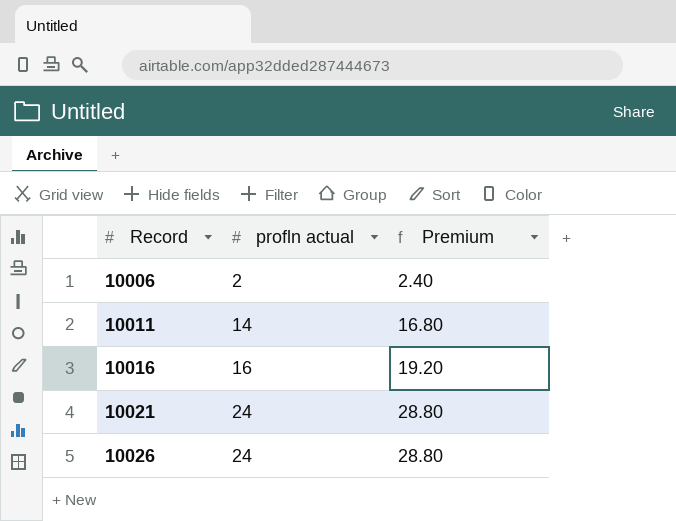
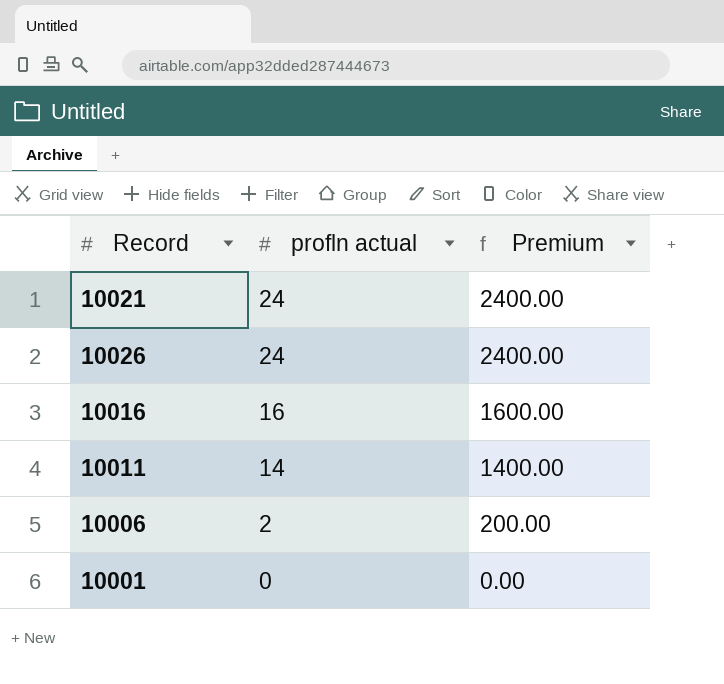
row order: Record ascending -> profln actual descending
column Premium | formula: [profln actual] * 1.2 -> [profln actual] * 100
row 10001: none -> 0 | 0.00

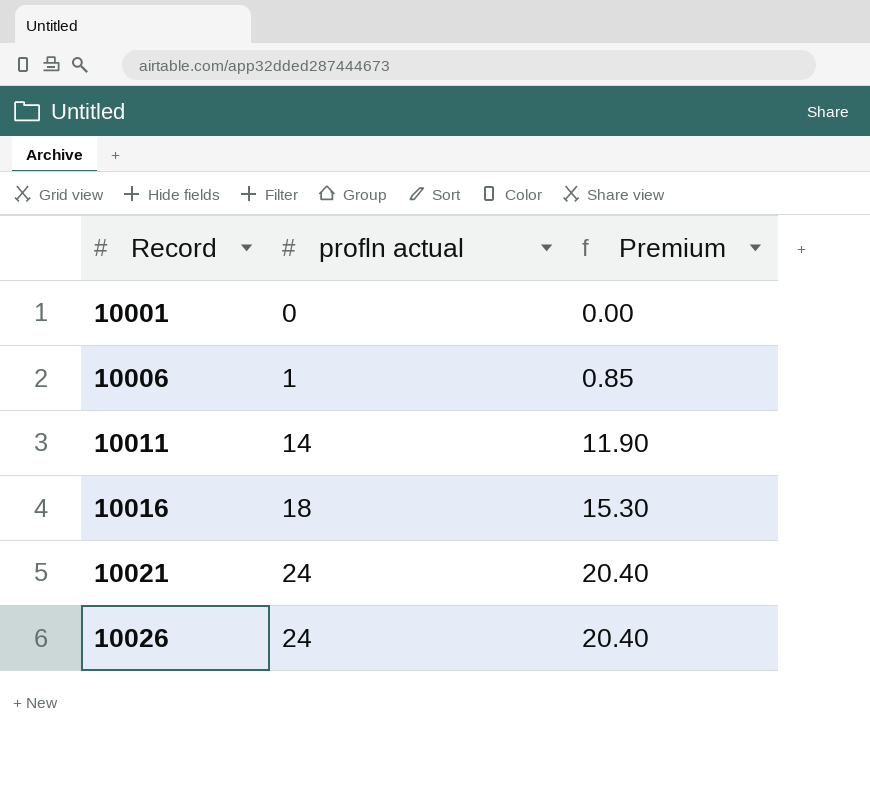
row order: profln actual descending -> Record ascending
column Premium | formula: [profln actual] * 100 -> [profln actual] * 0.85
10006 | profln actual: 2 -> 1
10016 | profln actual: 16 -> 18

